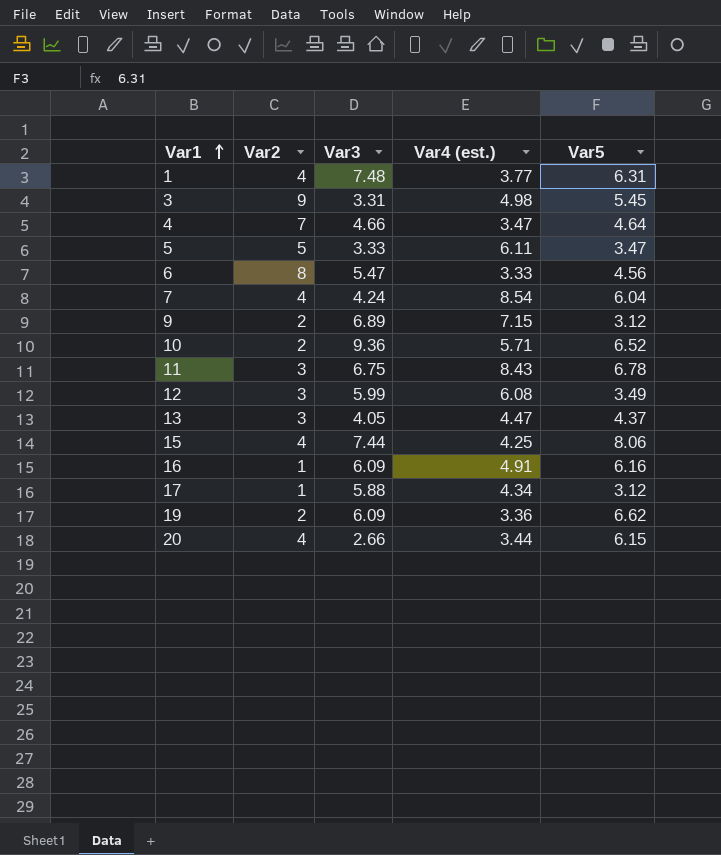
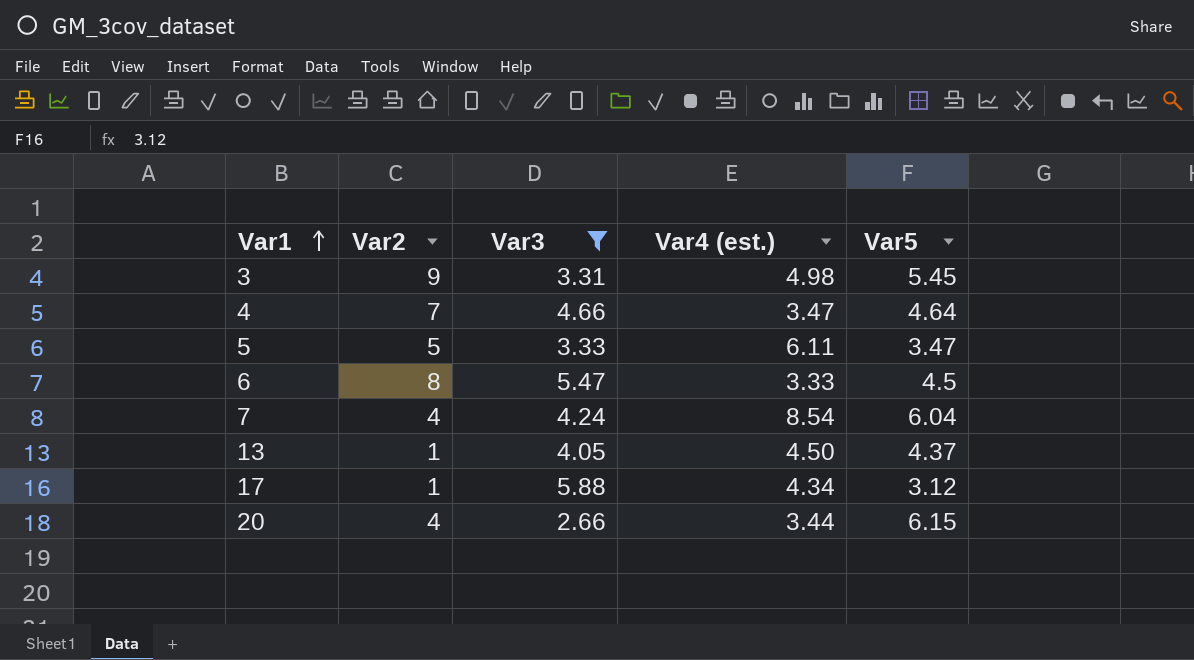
filter: none -> Var3 <= 5.88
6 | Var5: 4.56 -> 4.5
13 | Var2: 3 -> 1
13 | Var4 (est.): 4.47 -> 4.50

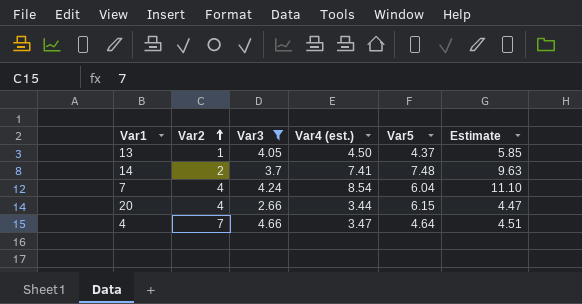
row order: Var1 ascending -> Var2 ascending
column Estimate | formula: none -> [Var4 (est.)] * 1.3
row 3: 9 | 3.31 | 4.98 | 5.45 -> none
row 5: 5 | 3.33 | 6.11 | 3.47 -> none
row 6: 8 | 5.47 | 3.33 | 4.5 -> none
row 17: 1 | 5.88 | 4.34 | 3.12 -> none
row 14: none -> 2 | 3.7 | 7.41 | 7.48 | 9.63

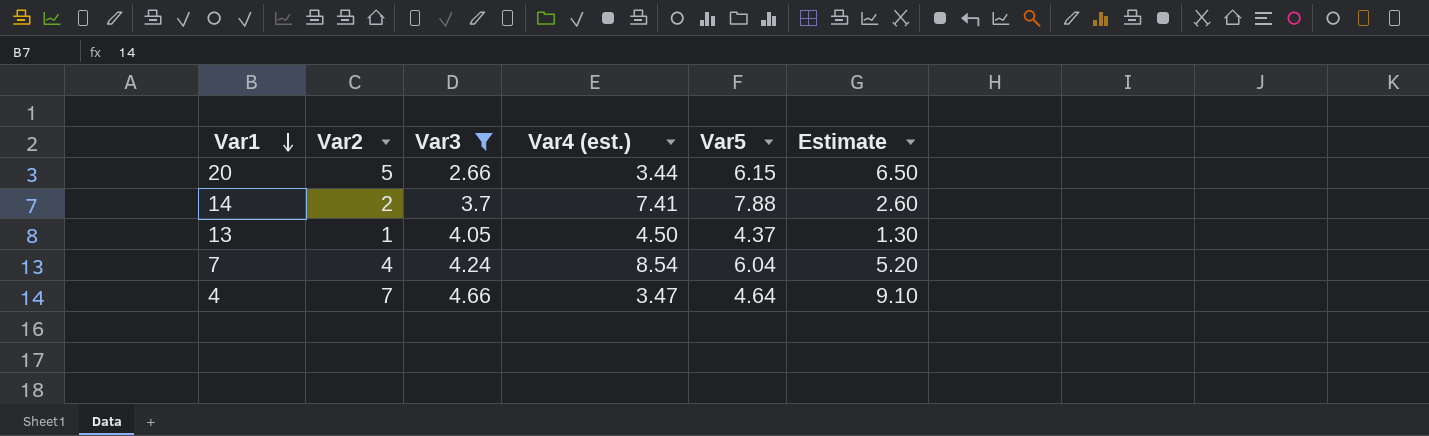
row order: Var2 ascending -> Var1 descending
column Estimate | formula: [Var4 (est.)] * 1.3 -> [Var2] * 1.3
20 | Var2: 4 -> 5
14 | Var5: 7.48 -> 7.88

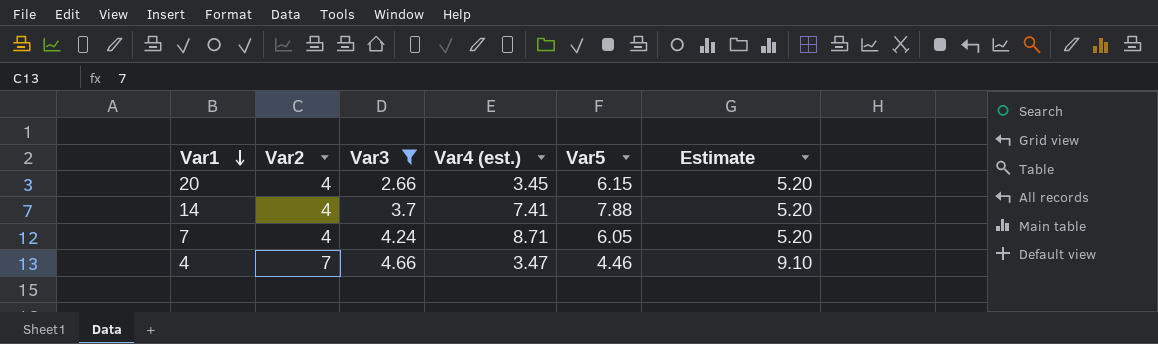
row 13: 1 | 4.05 | 4.50 | 4.37 | 1.30 -> none
20 | Var2: 5 -> 4
20 | Var4 (est.): 3.44 -> 3.45
20 | Estimate: 6.50 -> 5.20
14 | Var2: 2 -> 4
14 | Estimate: 2.60 -> 5.20
7 | Var4 (est.): 8.54 -> 8.71
7 | Var5: 6.04 -> 6.05
4 | Var5: 4.64 -> 4.46

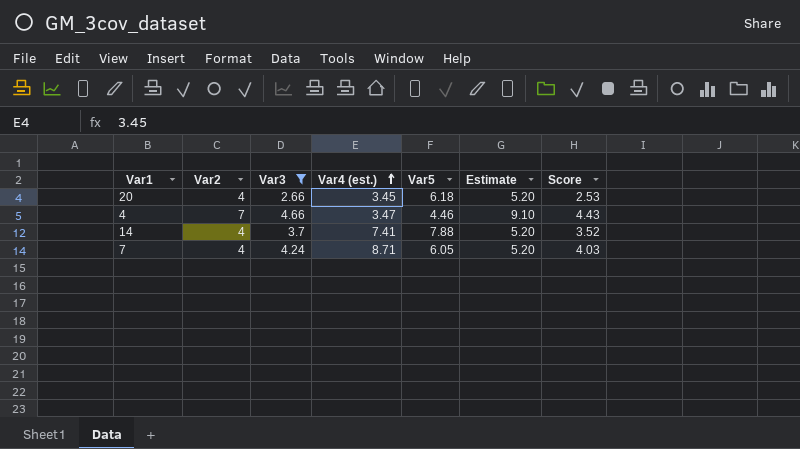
row order: Var1 descending -> Var4 (est.) ascending
column Score | formula: none -> [Var3] * 0.95
20 | Var5: 6.15 -> 6.18

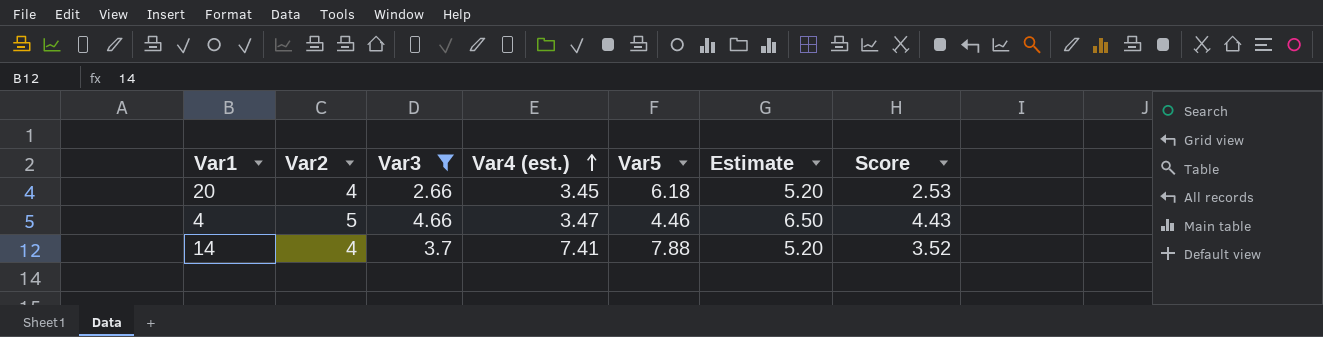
row 7: 4 | 4.24 | 8.71 | 6.05 | 5.20 | 4.03 -> none
4 | Var2: 7 -> 5
4 | Estimate: 9.10 -> 6.50

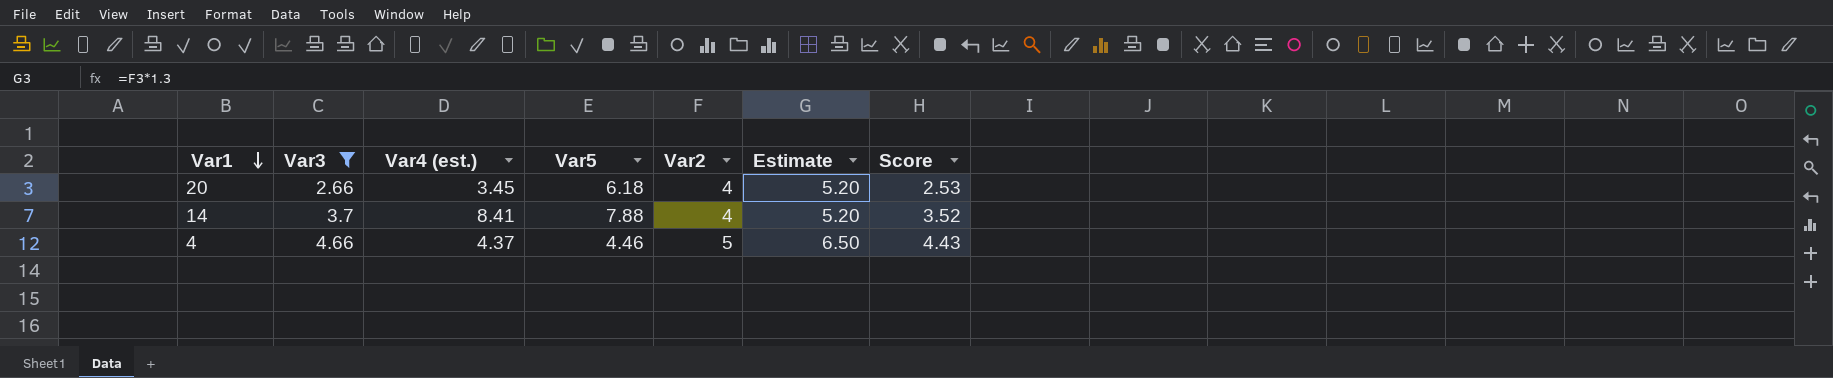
row order: Var4 (est.) ascending -> Var1 descending
column Var2 | position: 2 -> 5
14 | Var4 (est.): 7.41 -> 8.41
4 | Var4 (est.): 3.47 -> 4.37

